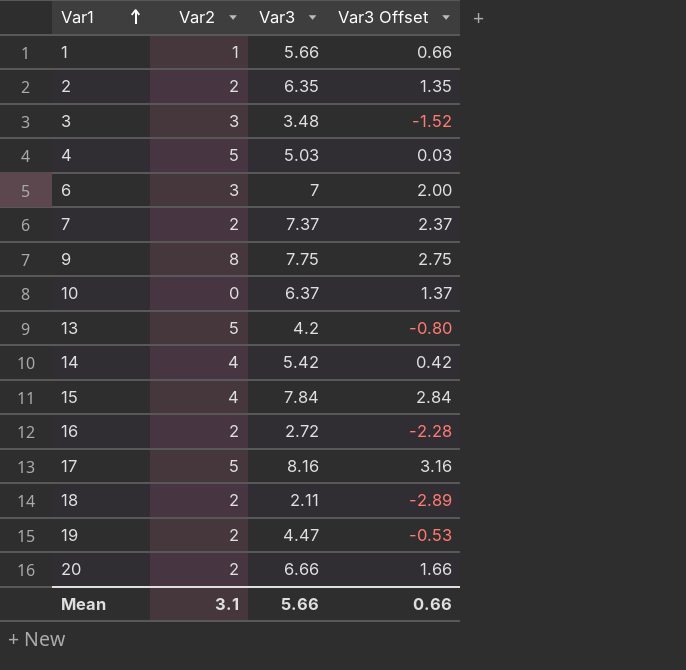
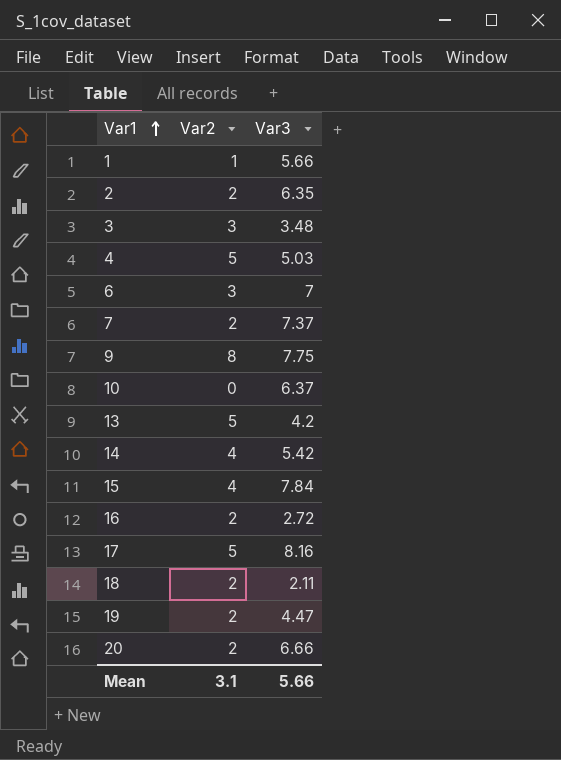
column Var3 Offset | formula: [Var3] - 5 -> none

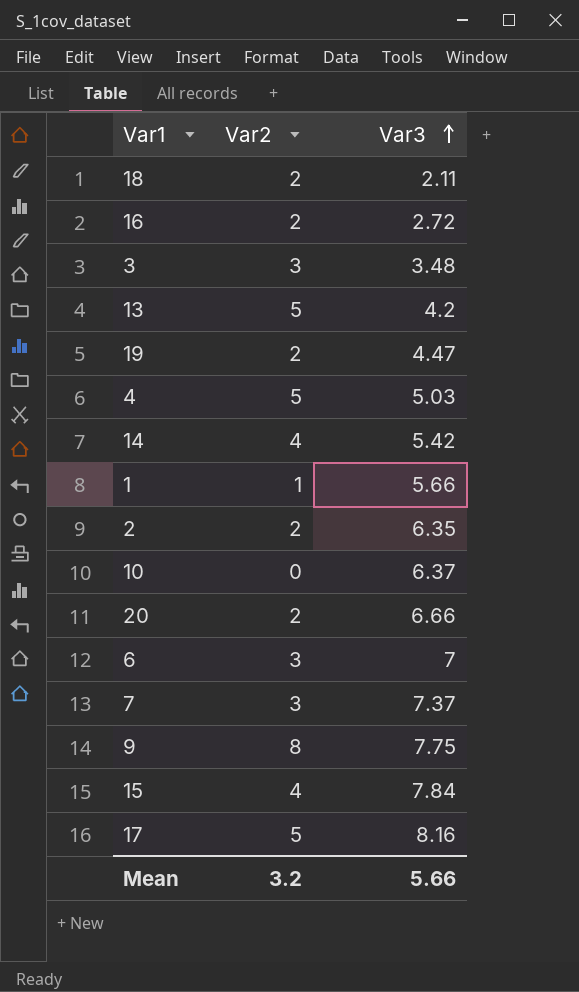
row order: Var1 ascending -> Var3 ascending
7 | Var2: 2 -> 3
Mean | Var2: 3.1 -> 3.2

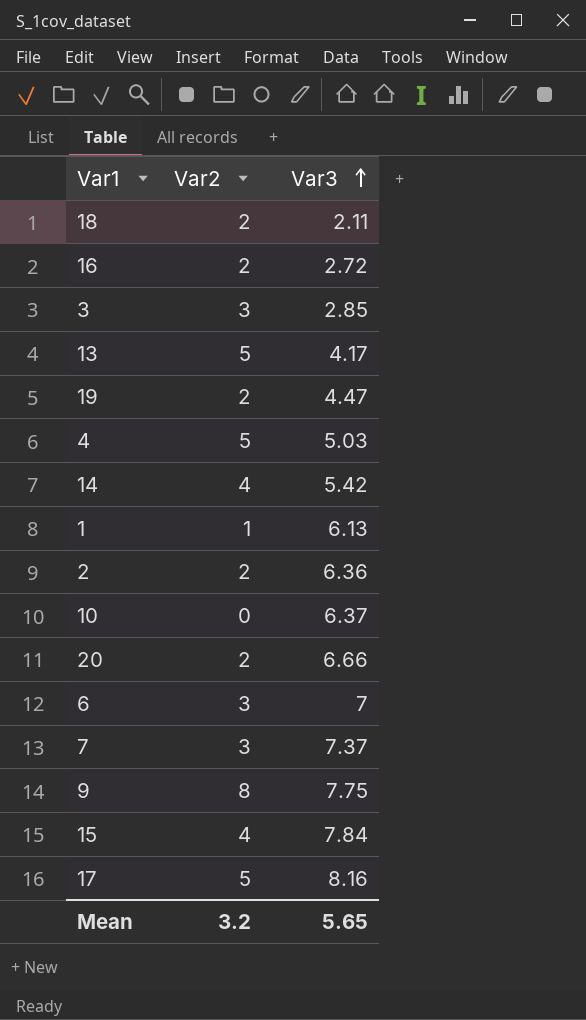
3 | Var3: 3.48 -> 2.85
13 | Var3: 4.2 -> 4.17
1 | Var3: 5.66 -> 6.13
2 | Var3: 6.35 -> 6.36
Mean | Var3: 5.66 -> 5.65

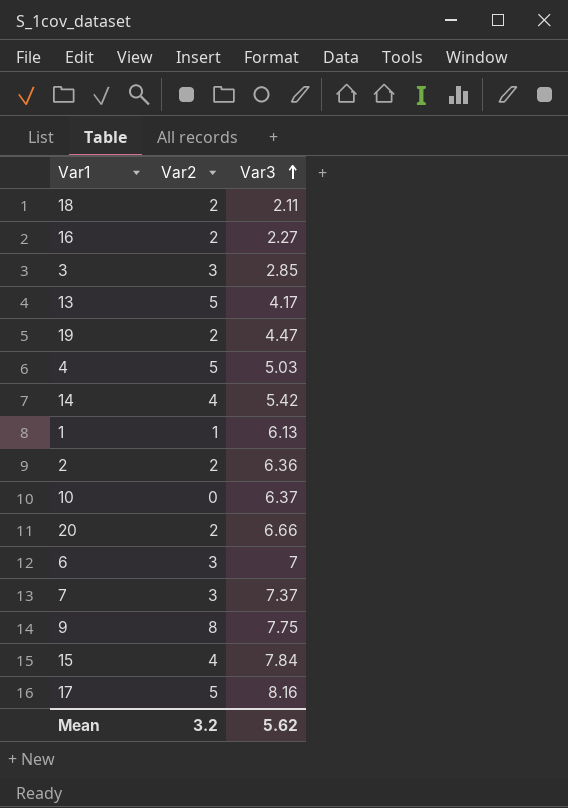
16 | Var3: 2.72 -> 2.27
Mean | Var3: 5.65 -> 5.62

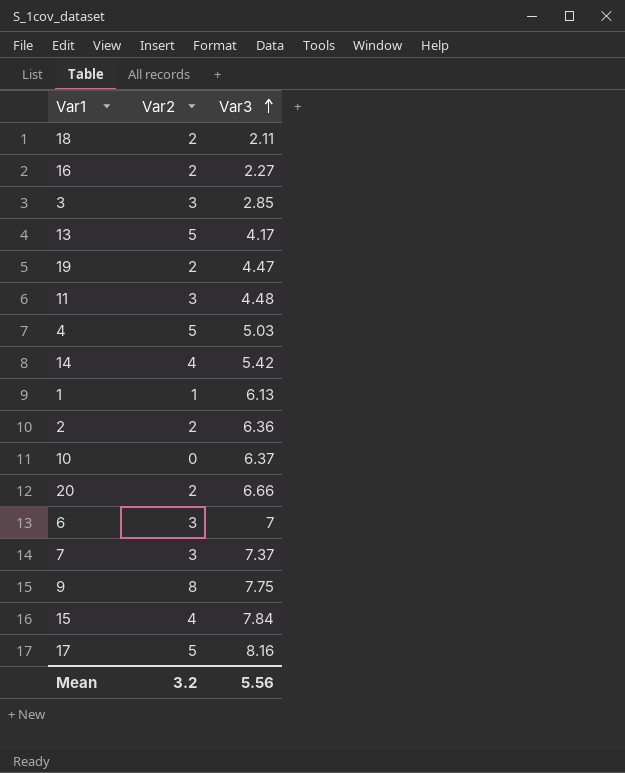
row 11: none -> 3 | 4.48
Mean | Var3: 5.62 -> 5.56

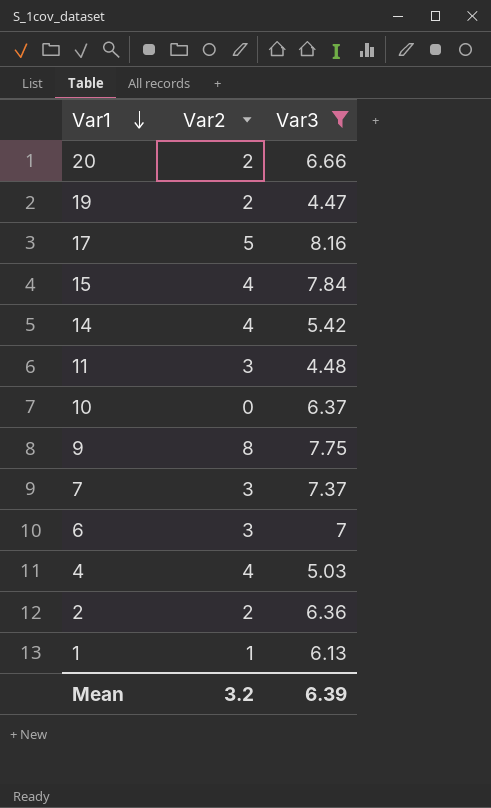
filter: none -> Var3 >= 4.47
row order: Var3 ascending -> Var1 descending
4 | Var2: 5 -> 4
Mean | Var3: 5.56 -> 6.39

